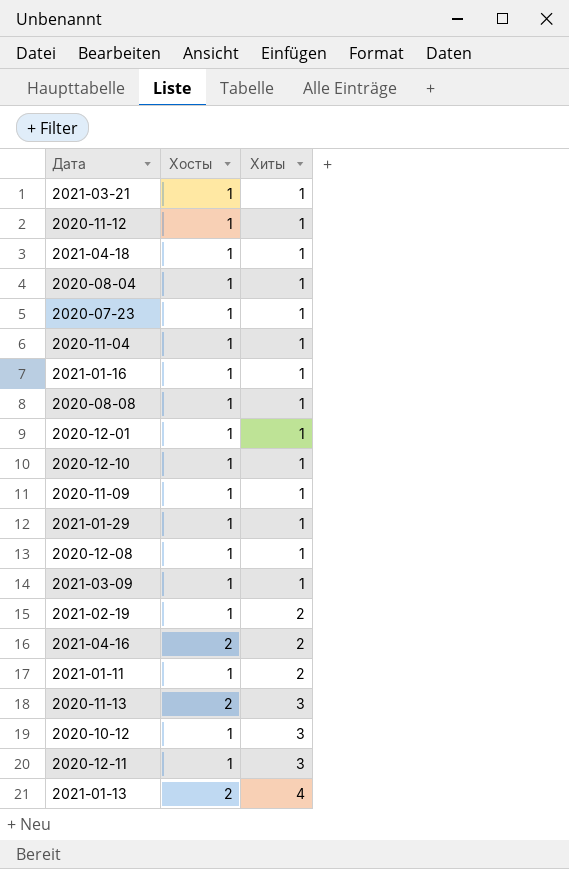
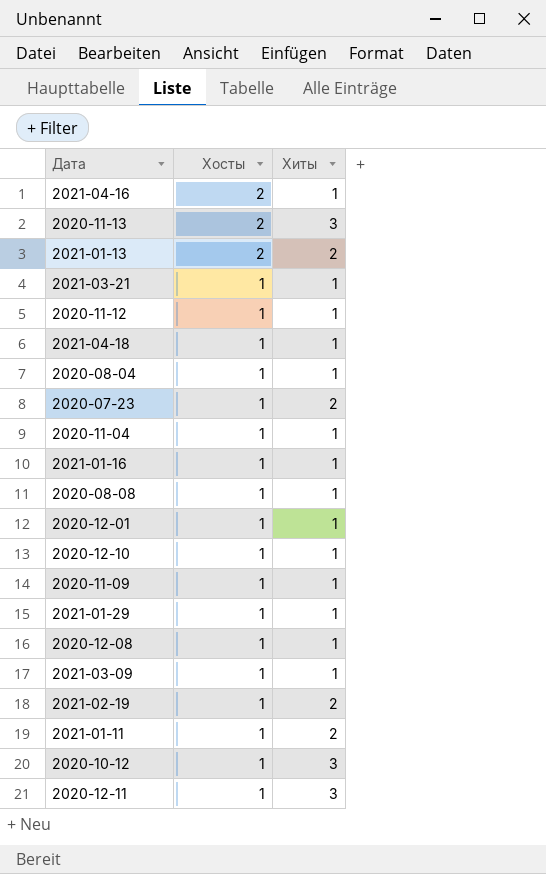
row order: Хиты ascending -> Хосты descending
2021-04-16 | Хиты: 2 -> 1
2021-01-13 | Хиты: 4 -> 2
2020-07-23 | Хиты: 1 -> 2

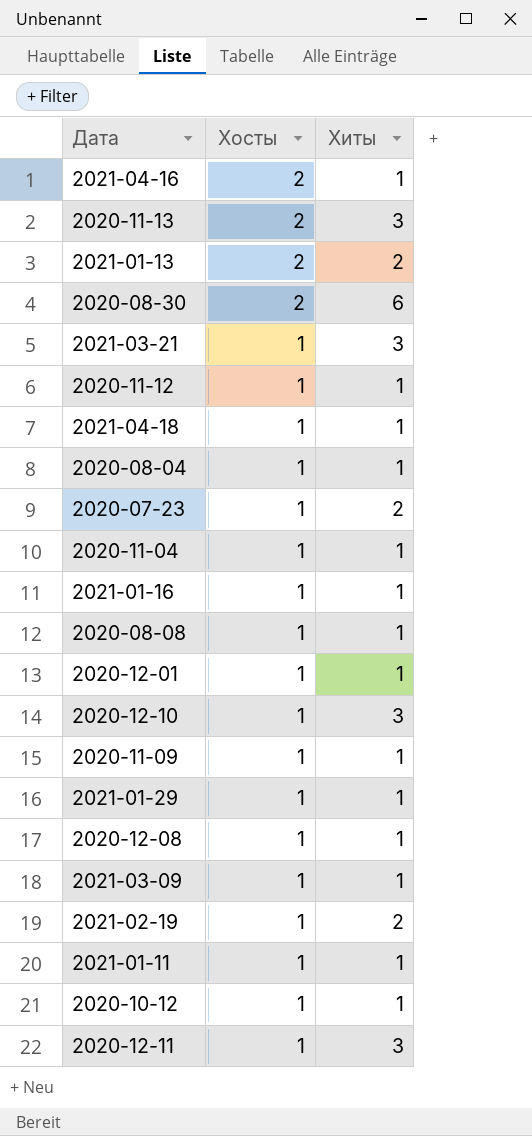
row 2020-08-30: none -> 2 | 6
2021-03-21 | Хиты: 1 -> 3
2020-12-10 | Хиты: 1 -> 3
2021-01-11 | Хиты: 2 -> 1
2020-10-12 | Хиты: 3 -> 1

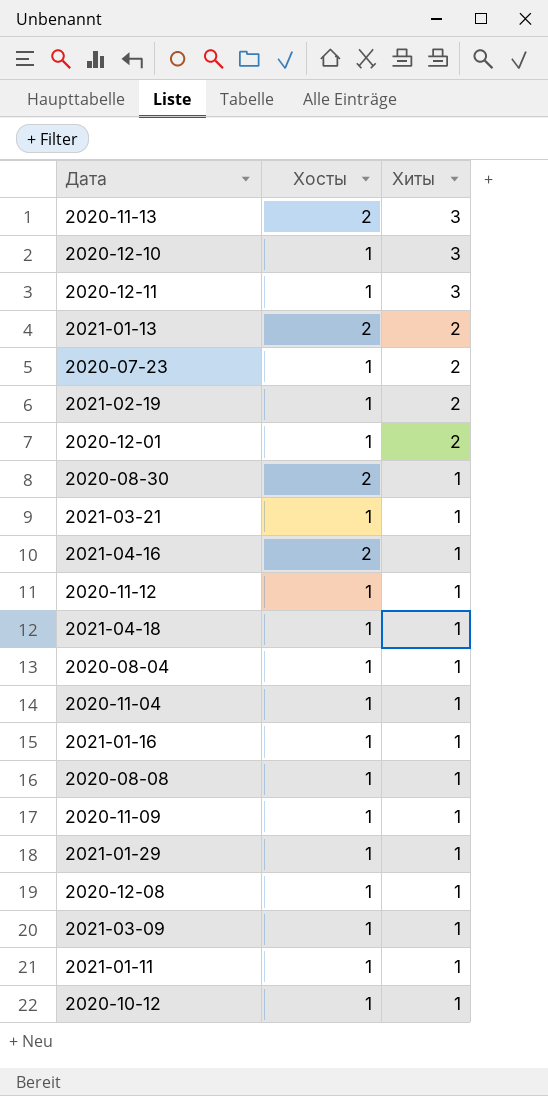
row order: Хосты descending -> Хиты descending
2020-12-01 | Хиты: 1 -> 2
2020-08-30 | Хиты: 6 -> 1
2021-03-21 | Хиты: 3 -> 1

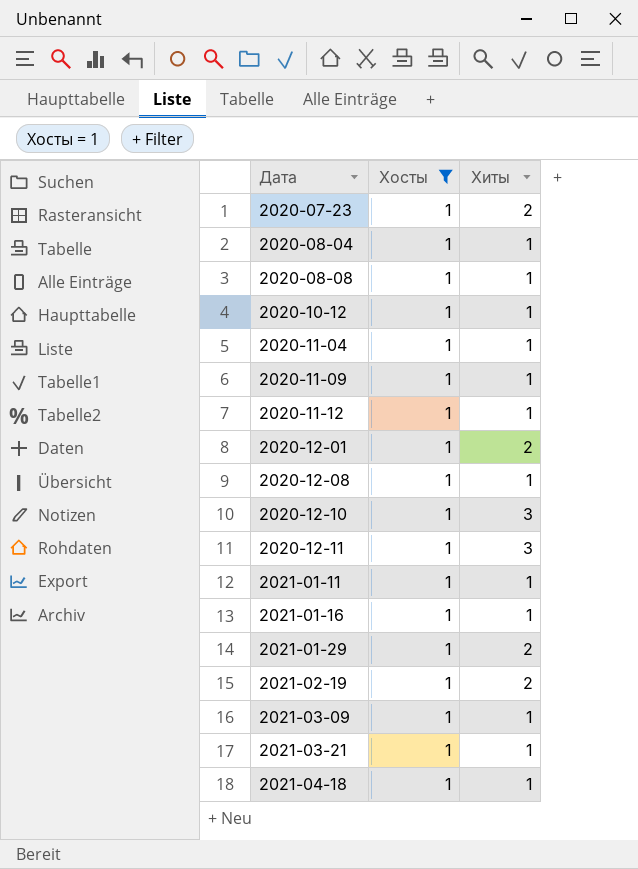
filter: none -> Хосты = 1
row order: Хиты descending -> Дата ascending
2021-01-29 | Хиты: 1 -> 2

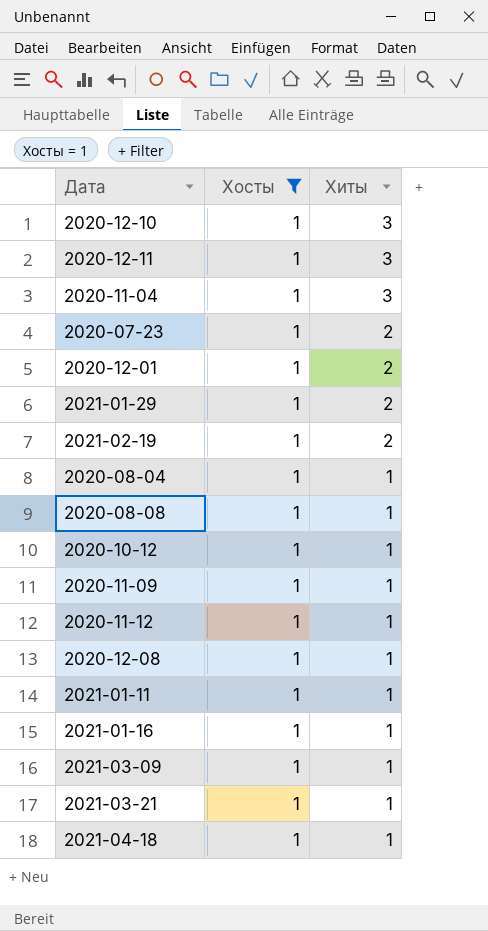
row order: Дата ascending -> Хиты descending
2020-11-04 | Хиты: 1 -> 3

